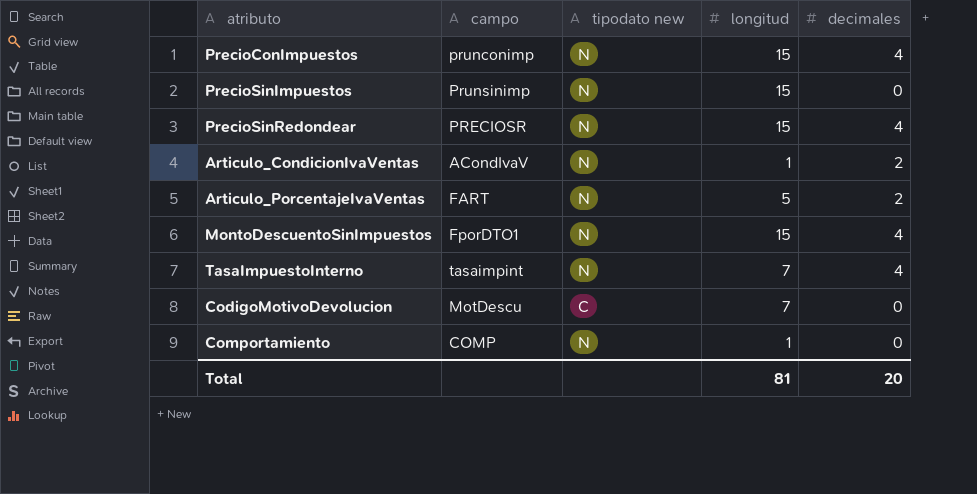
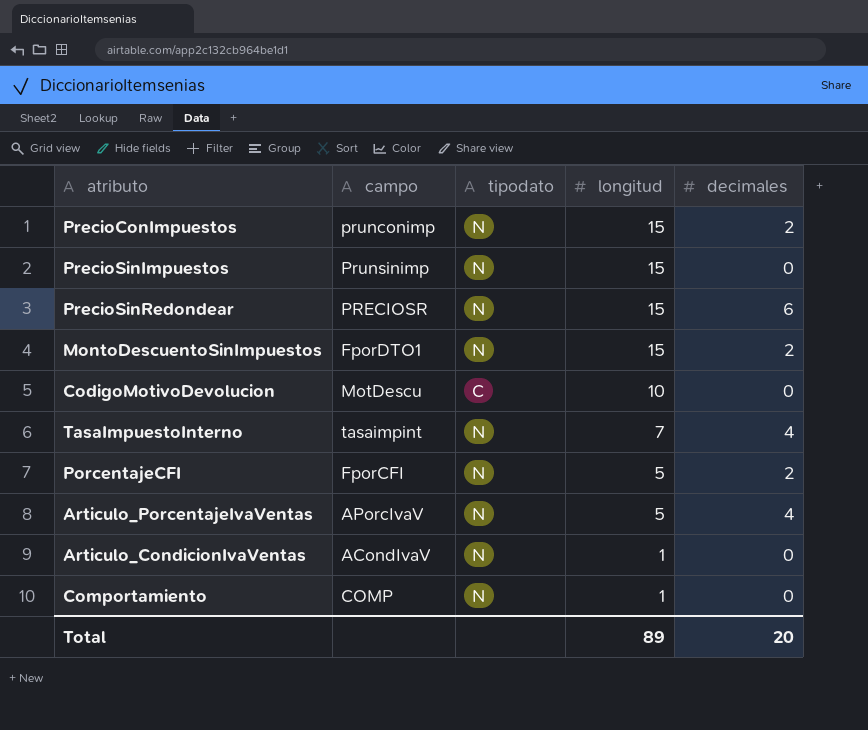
row order: none -> longitud descending
column name: tipodato new -> tipodato
PrecioConImpuestos | decimales: 4 -> 2
PrecioSinRedondear | decimales: 4 -> 6
MontoDescuentoSinImpuestos | decimales: 4 -> 2
CodigoMotivoDevolucion | longitud: 7 -> 10
row PorcentajeCFI: none -> FporCFI | N | 5 | 2
Articulo_PorcentajeIvaVentas | campo: FART -> APorcIvaV
Articulo_PorcentajeIvaVentas | decimales: 2 -> 4
Articulo_CondicionIvaVentas | decimales: 2 -> 0
Total | longitud: 81 -> 89

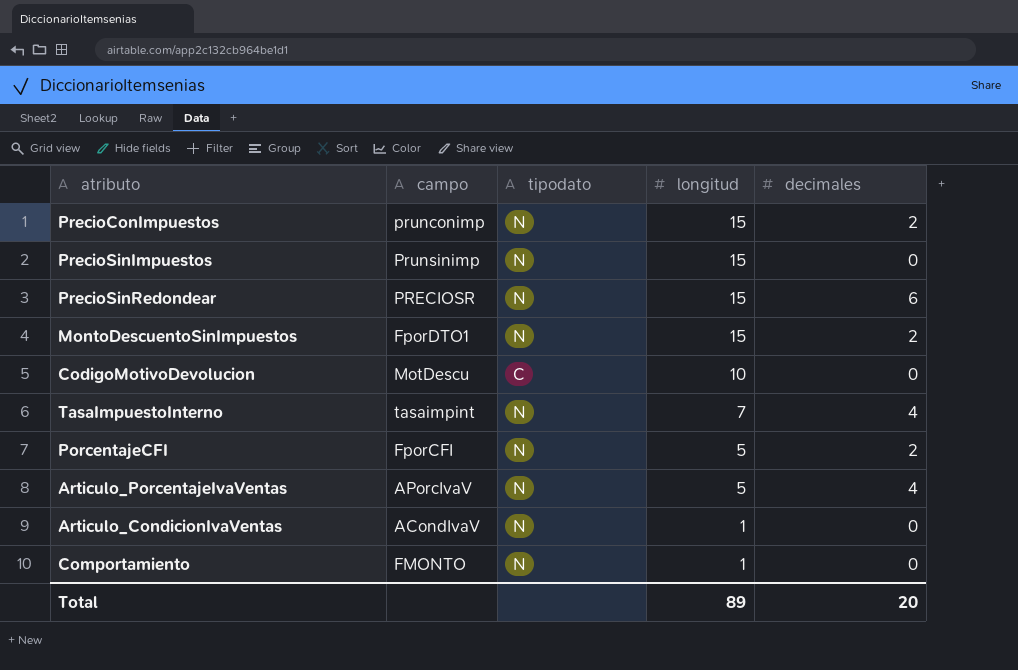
Comportamiento | campo: COMP -> FMONTO

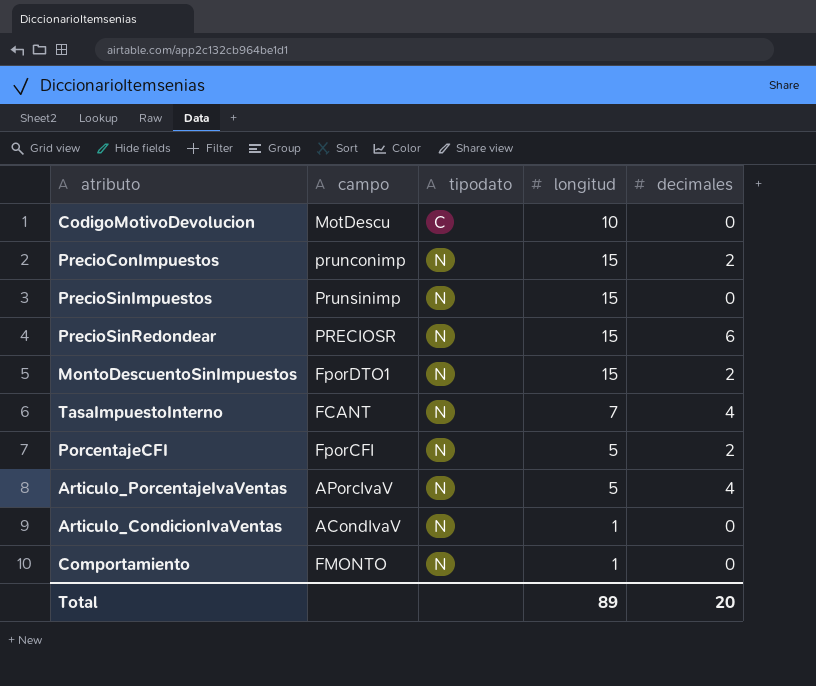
row order: longitud descending -> tipodato ascending
TasaImpuestoInterno | campo: tasaimpint -> FCANT

